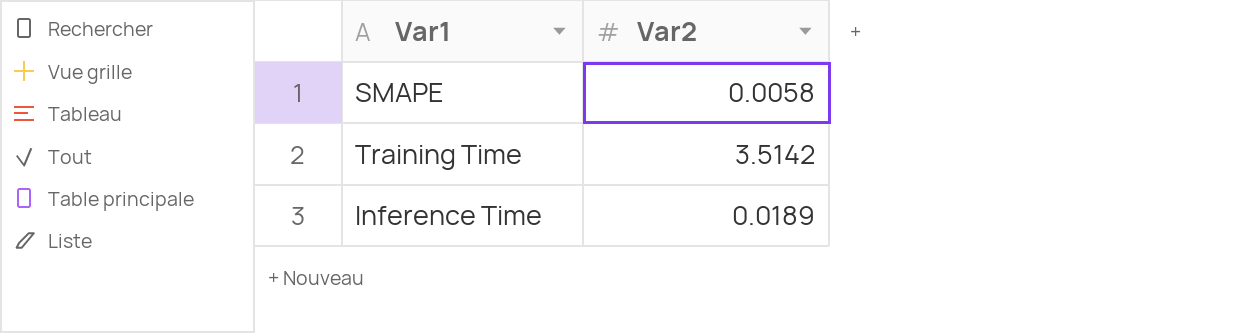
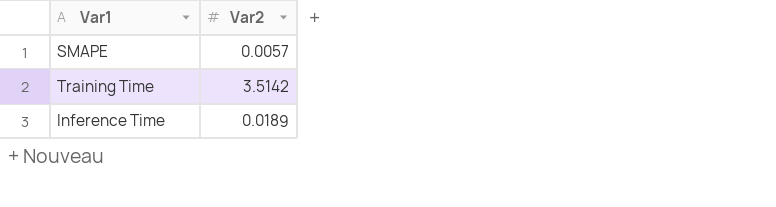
SMAPE | Var2: 0.0058 -> 0.0057

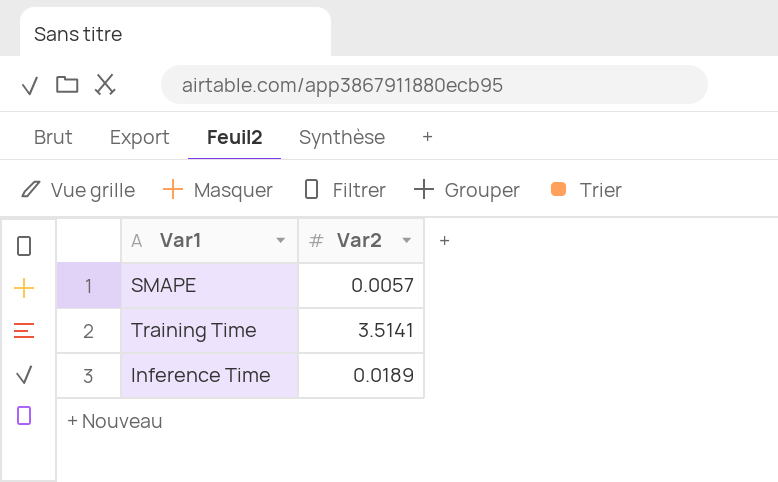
Training Time | Var2: 3.5142 -> 3.5141

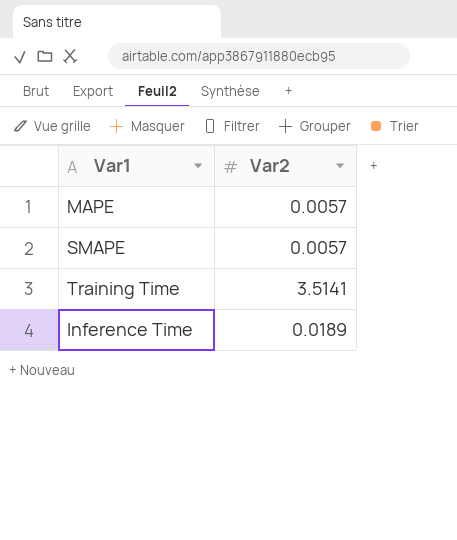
row MAPE: none -> 0.0057

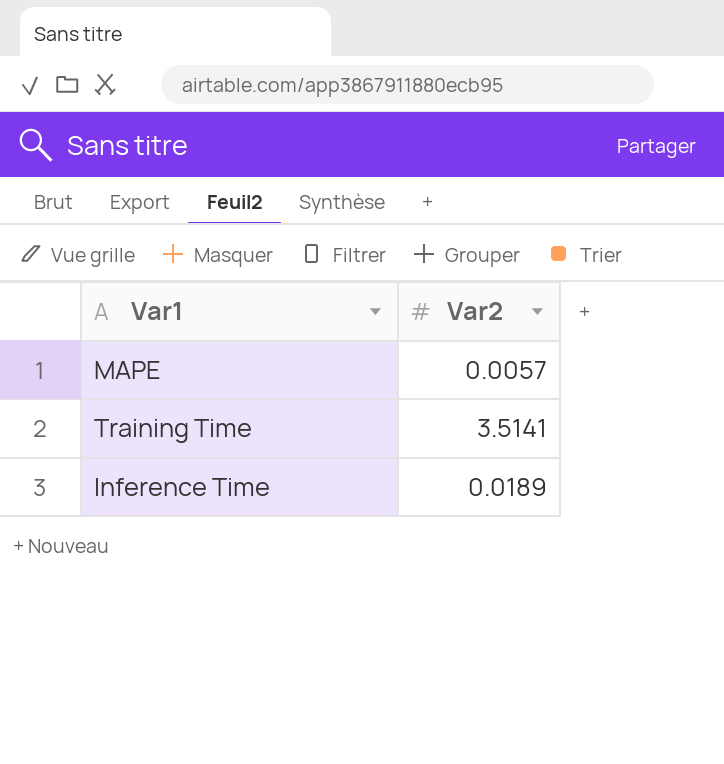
row SMAPE: 0.0057 -> none

